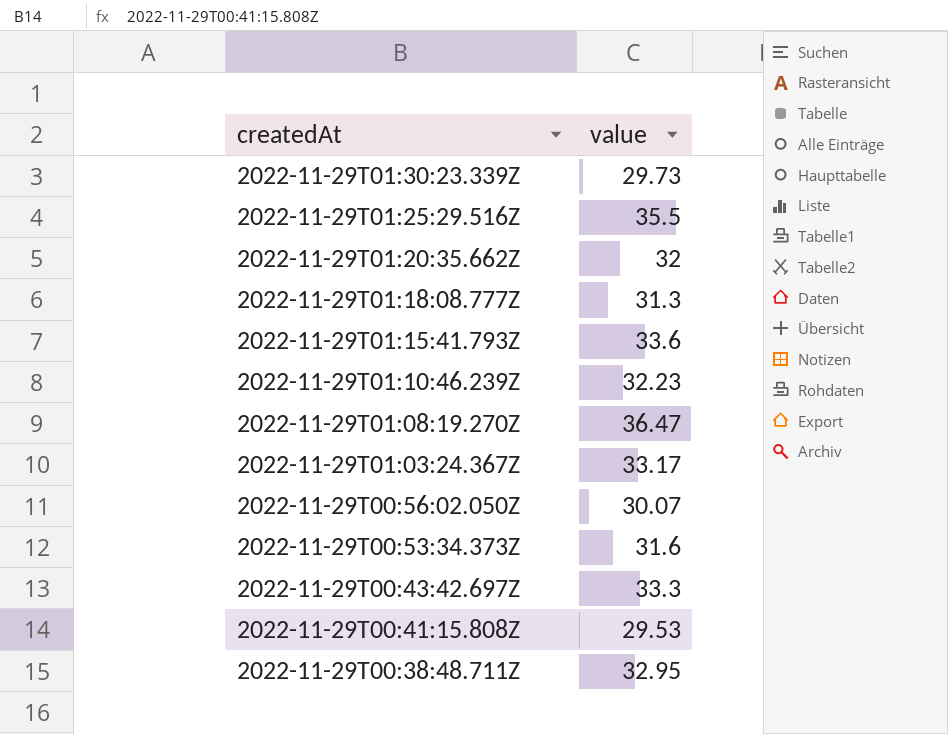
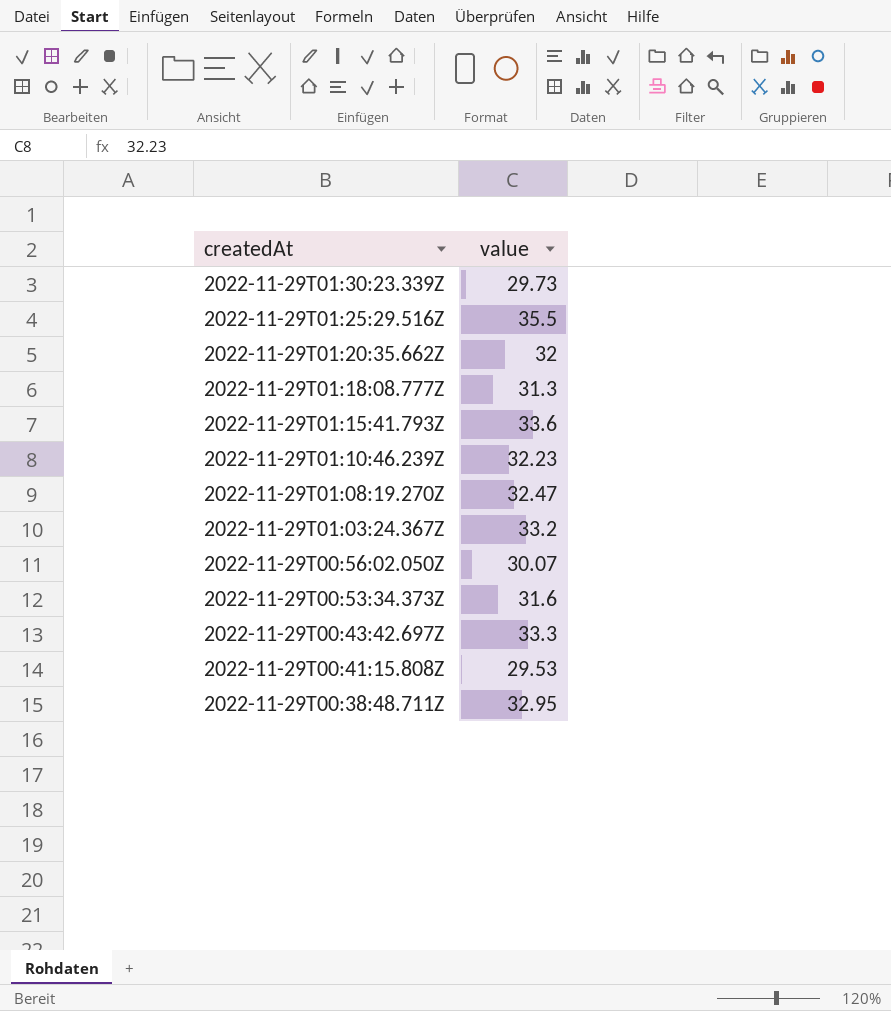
2022-11-29T01:08:19.270Z | value: 36.47 -> 32.47
2022-11-29T01:03:24.367Z | value: 33.17 -> 33.2

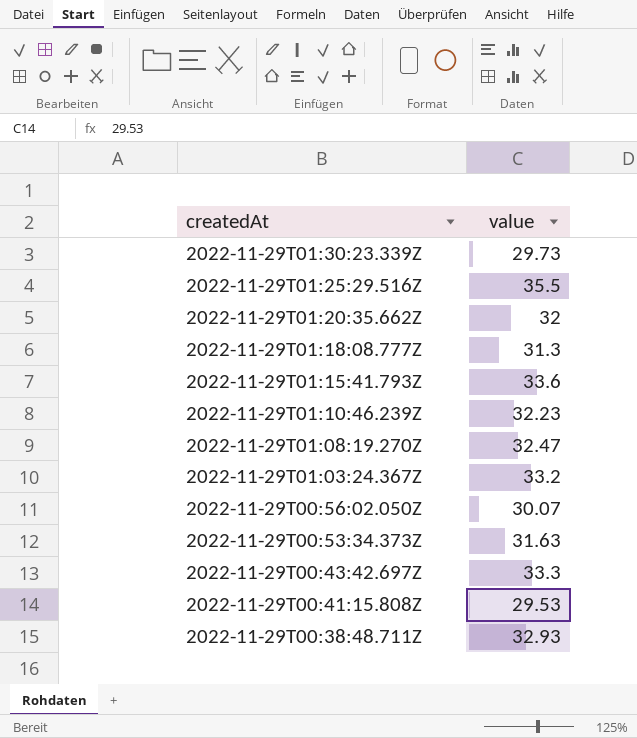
2022-11-29T00:53:34.373Z | value: 31.6 -> 31.63
2022-11-29T00:38:48.711Z | value: 32.95 -> 32.93

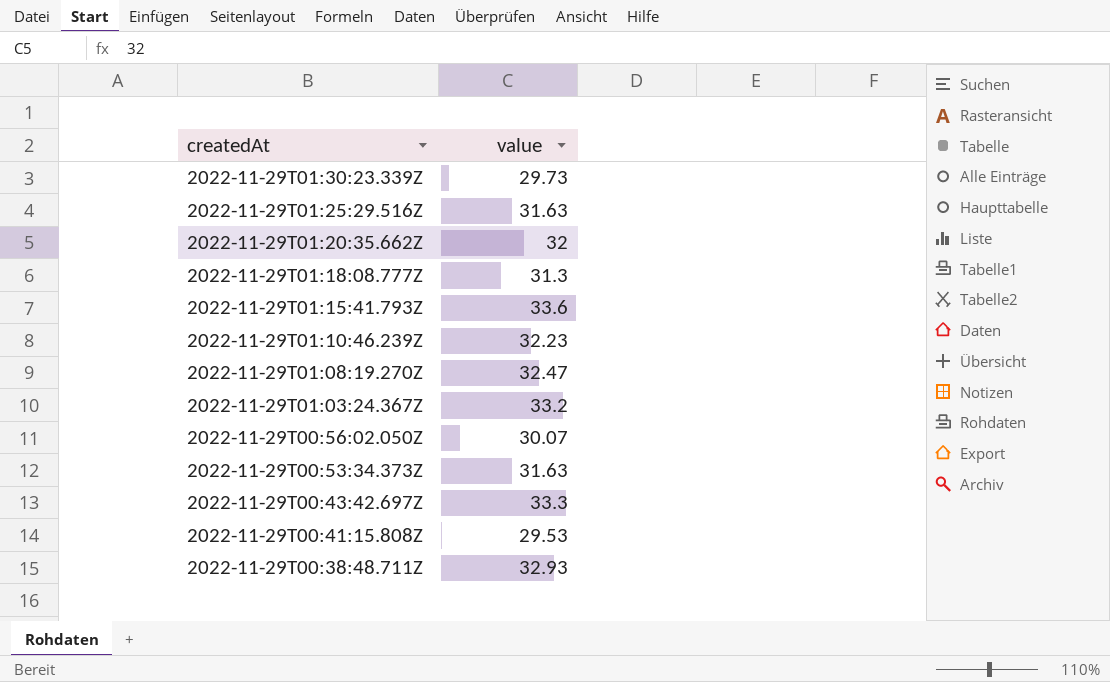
2022-11-29T01:25:29.516Z | value: 35.5 -> 31.63

